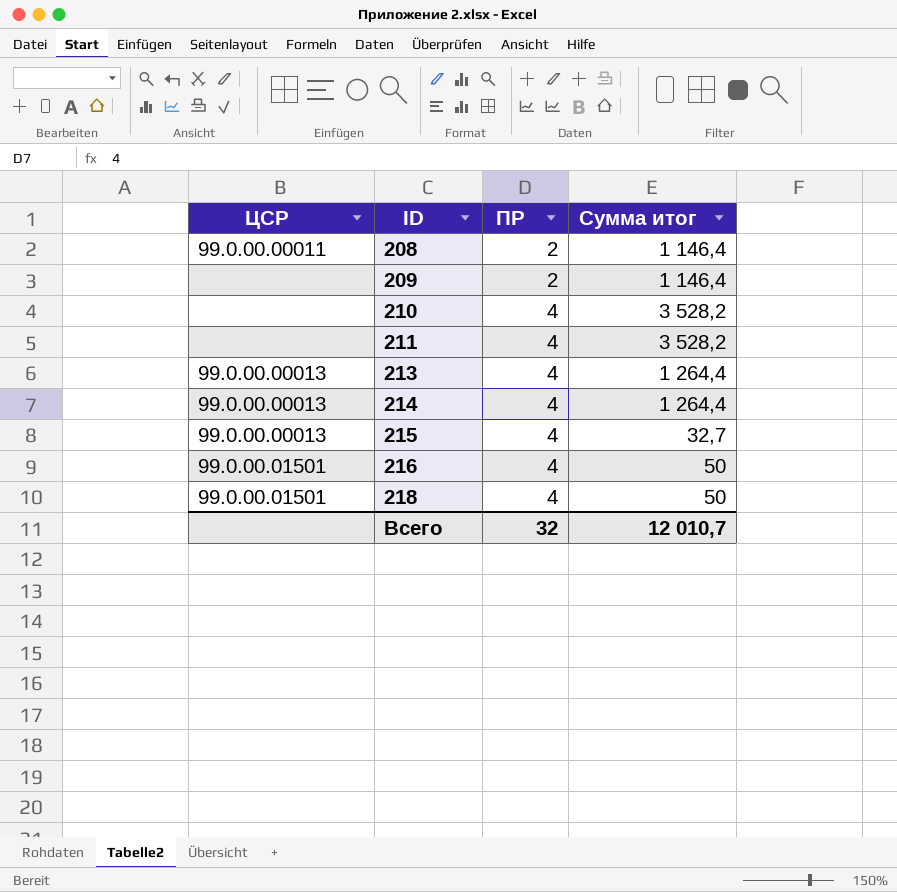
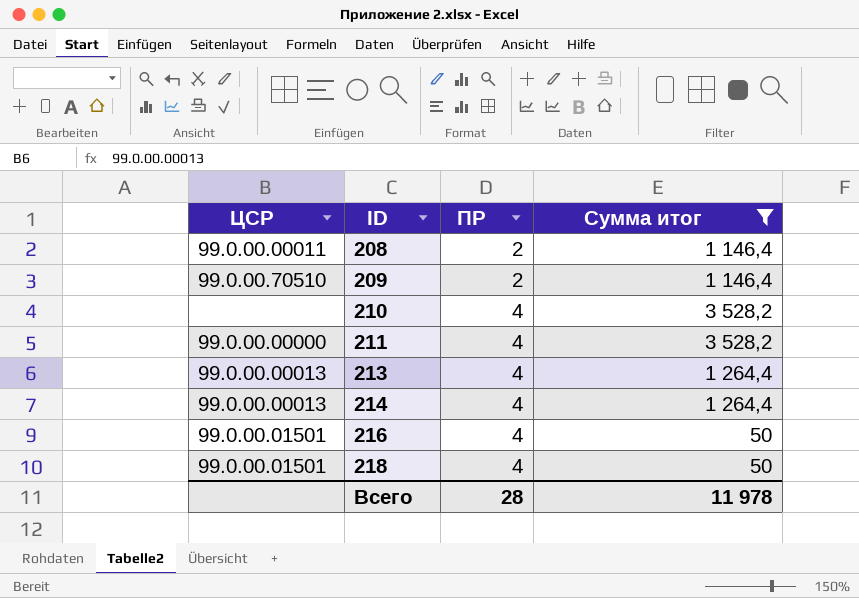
filter: none -> Сумма итог != 32,7
209 | ЦСР: none -> 99.0.00.70510
211 | ЦСР: none -> 99.0.00.00000
Всего | ПР: 32 -> 28
Всего | Сумма итог: 12 010,7 -> 11 978

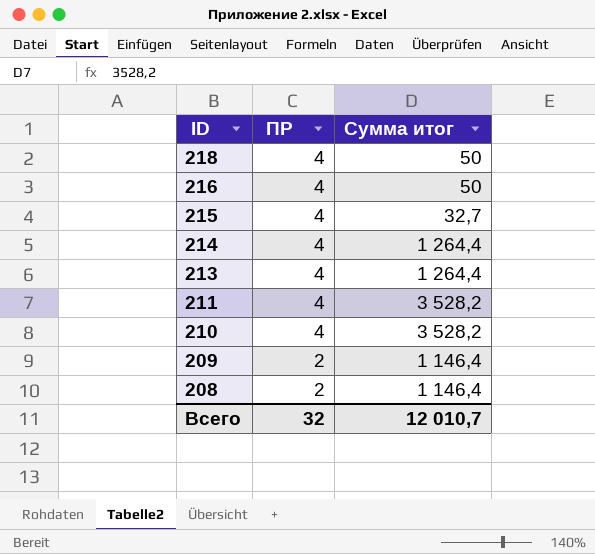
filter: Сумма итог != 32,7 -> none
row order: ID ascending -> ID descending
column ЦСР | position: 1 -> none
Всего | ПР: 28 -> 32
Всего | Сумма итог: 11 978 -> 12 010,7

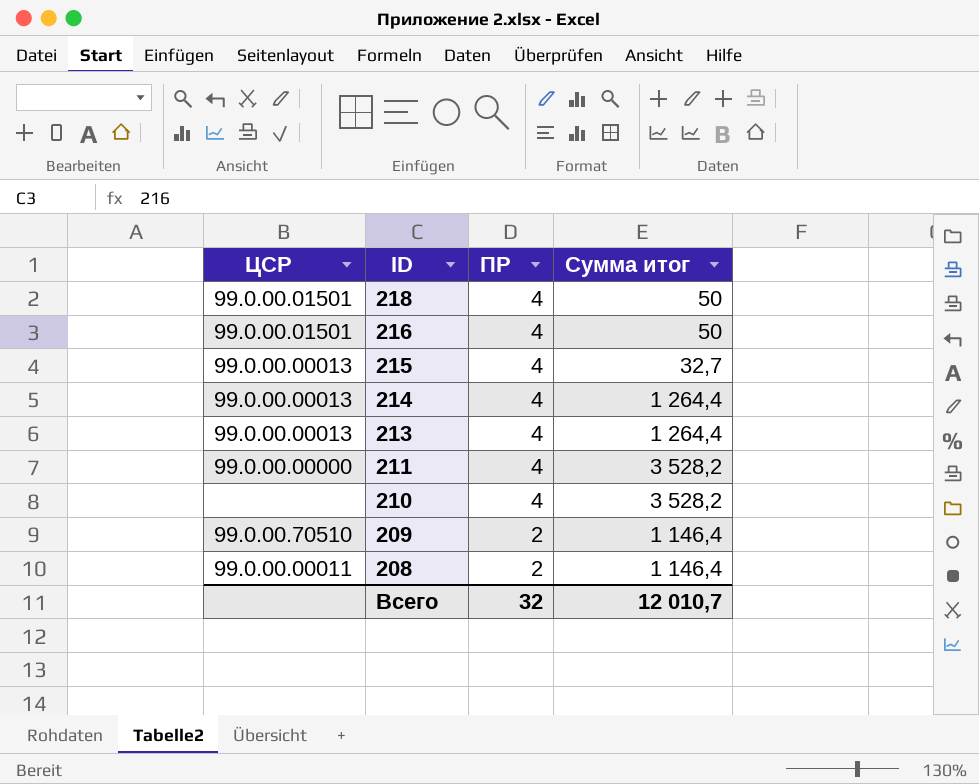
column ЦСР | position: none -> 1

